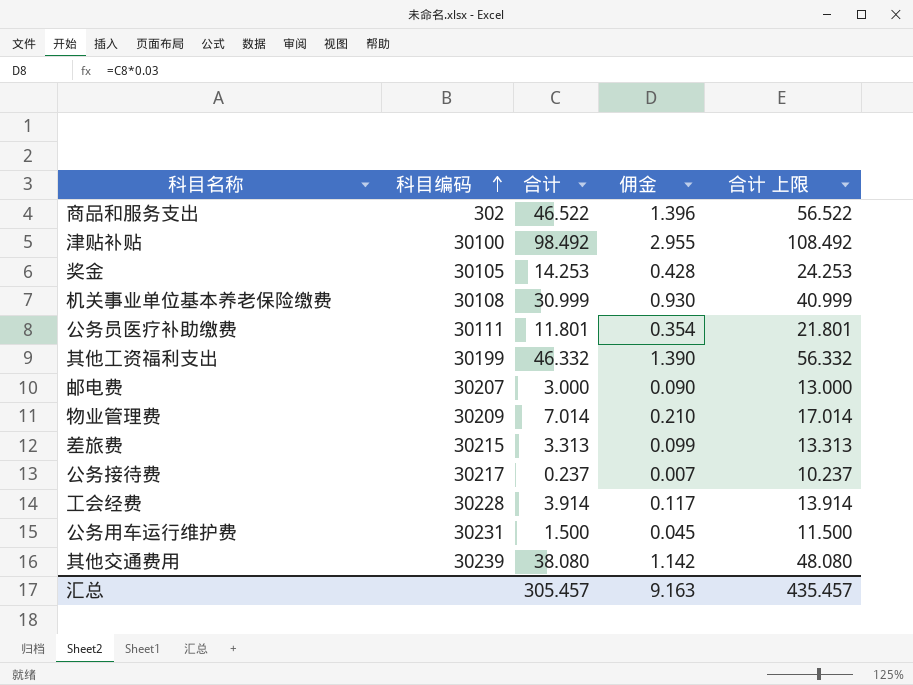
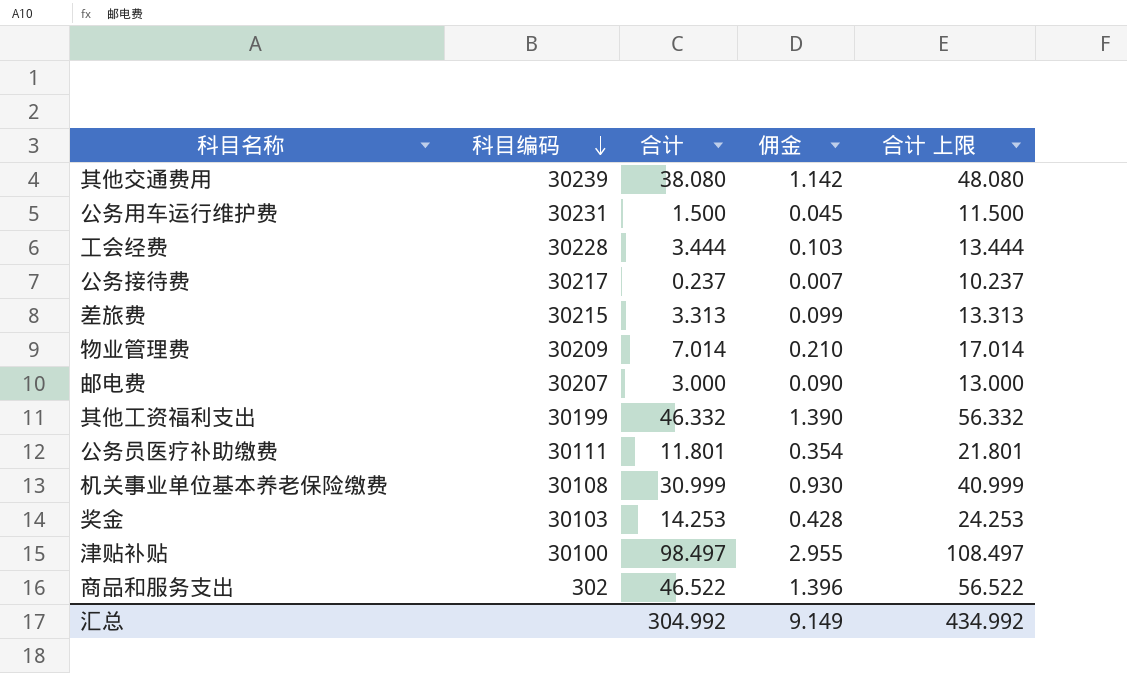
row order: 科目编码 ascending -> 科目编码 descending
工会经费 | 合计: 3.914 -> 3.444
工会经费 | 佣金: 0.117 -> 0.103
工会经费 | 合计 上限: 13.914 -> 13.444
奖金 | 科目编码: 30105 -> 30103
津贴补贴 | 合计: 98.492 -> 98.497
津贴补贴 | 合计 上限: 108.492 -> 108.497
汇总 | 合计: 305.457 -> 304.992
汇总 | 佣金: 9.163 -> 9.149
汇总 | 合计 上限: 435.457 -> 434.992

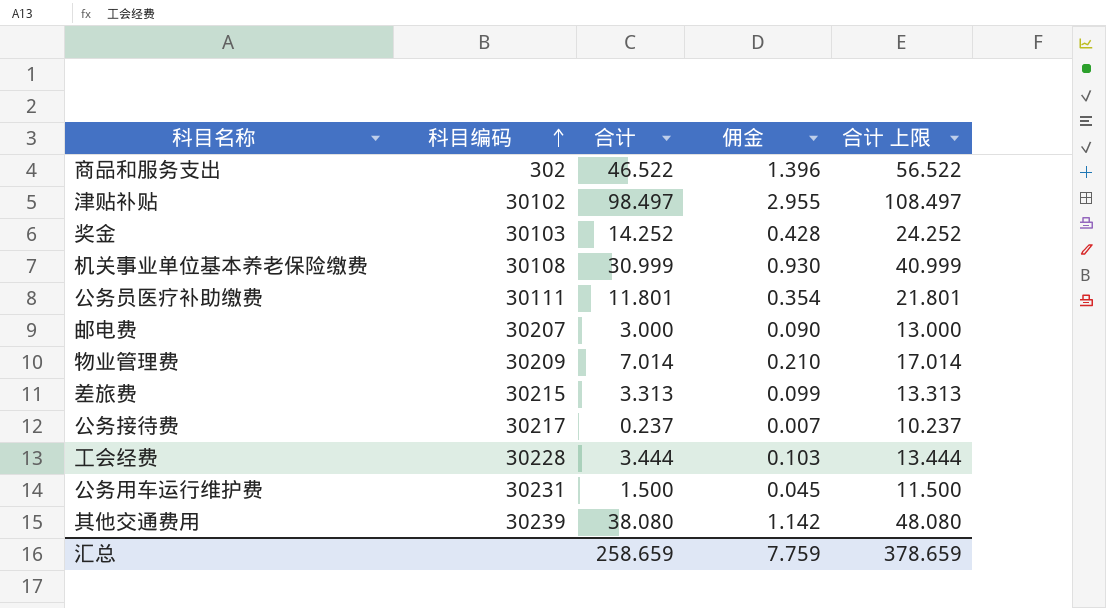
row order: 科目编码 descending -> 科目编码 ascending
row 其他工资福利支出: 30199 | 46.332 | 1.390 | 56.332 -> none
津贴补贴 | 科目编码: 30100 -> 30102
奖金 | 合计: 14.253 -> 14.252
奖金 | 合计 上限: 24.253 -> 24.252
汇总 | 合计: 304.992 -> 258.659
汇总 | 佣金: 9.149 -> 7.759
汇总 | 合计 上限: 434.992 -> 378.659

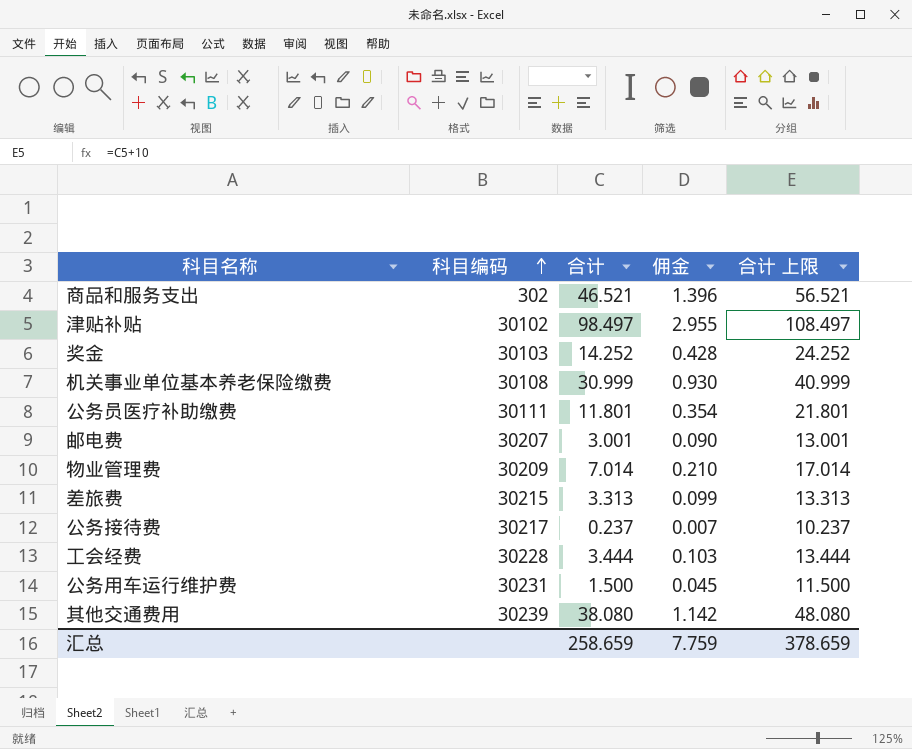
商品和服务支出 | 合计: 46.522 -> 46.521
商品和服务支出 | 合计 上限: 56.522 -> 56.521
邮电费 | 合计: 3.000 -> 3.001
邮电费 | 合计 上限: 13.000 -> 13.001

